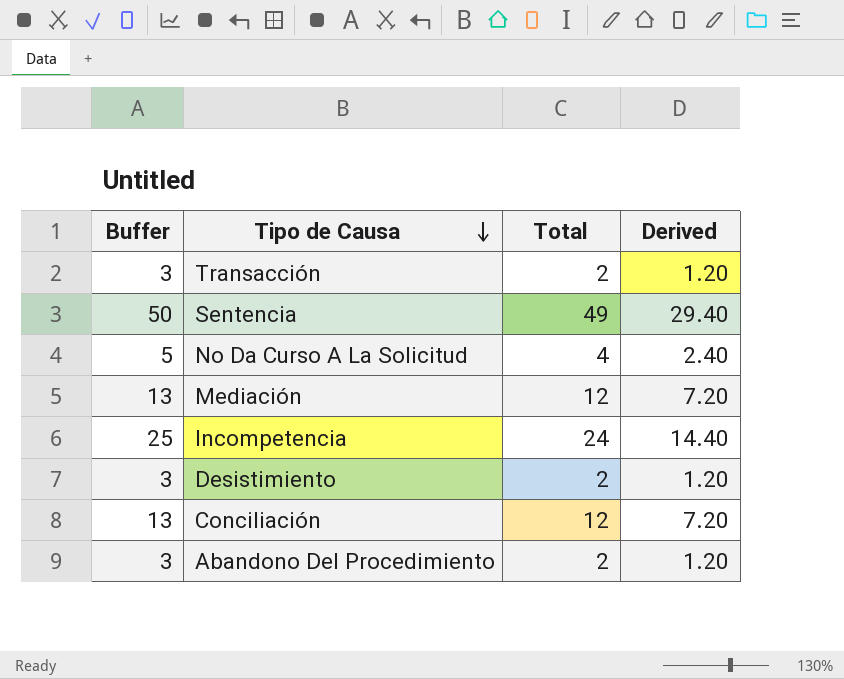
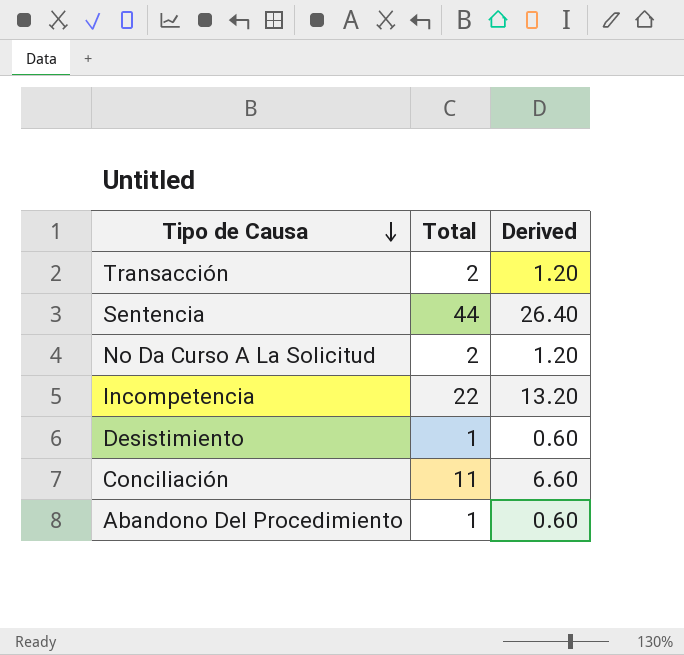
column Buffer | formula: [Total] + 1 -> none
row Mediación: 13 | 12 | 7.20 -> none
Sentencia | Total: 49 -> 44
Sentencia | Derived: 29.40 -> 26.40
No Da Curso A La Solicitud | Total: 4 -> 2
No Da Curso A La Solicitud | Derived: 2.40 -> 1.20
Incompetencia | Total: 24 -> 22
Incompetencia | Derived: 14.40 -> 13.20
Desistimiento | Total: 2 -> 1
Desistimiento | Derived: 1.20 -> 0.60
Conciliación | Total: 12 -> 11
Conciliación | Derived: 7.20 -> 6.60
Abandono Del Procedimiento | Total: 2 -> 1
Abandono Del Procedimiento | Derived: 1.20 -> 0.60

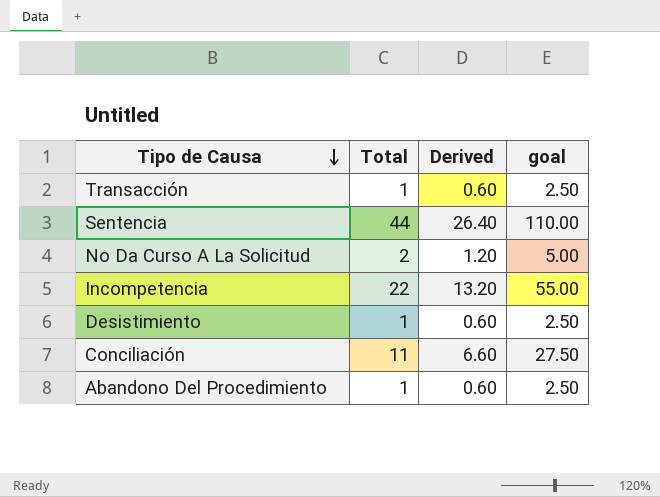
column goal | formula: none -> [Total] * 2.5
Transacción | Total: 2 -> 1
Transacción | Derived: 1.20 -> 0.60

